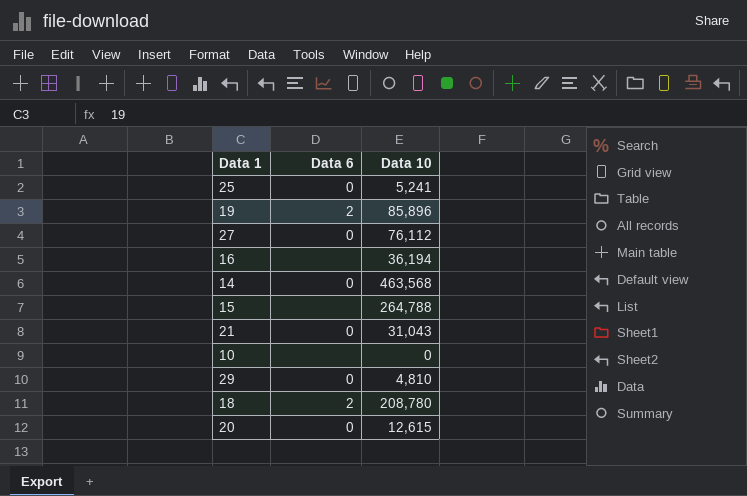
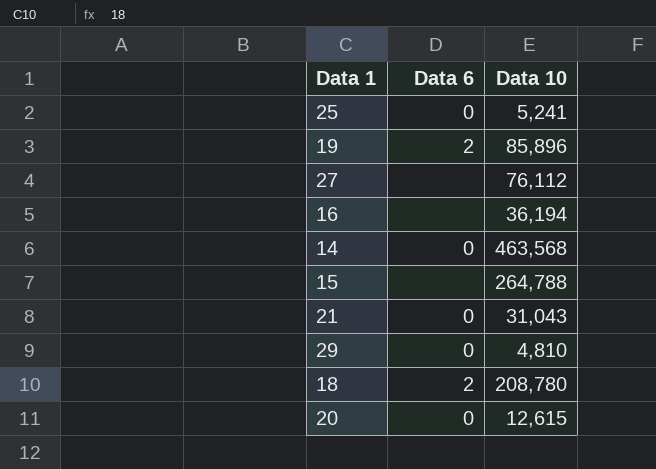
row 10: none | 0 -> none
27 | Data 6: 0 -> none

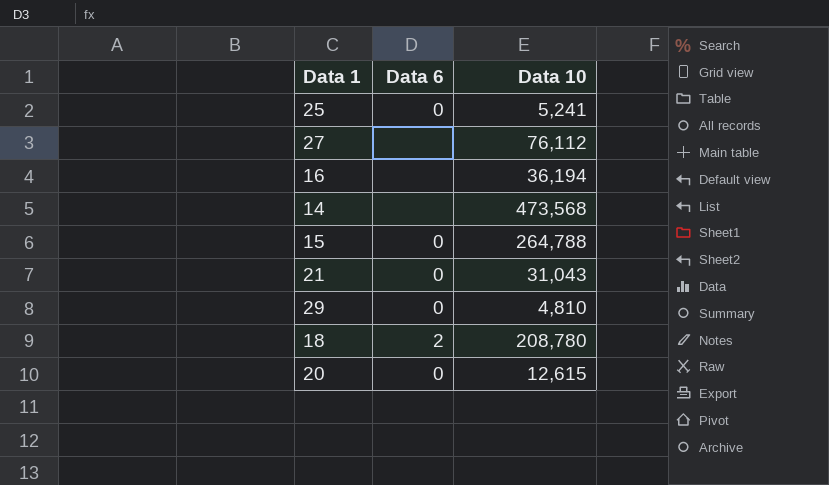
row 19: 2 | 85,896 -> none
14 | Data 6: 0 -> none
14 | Data 10: 463,568 -> 473,568
15 | Data 6: none -> 0

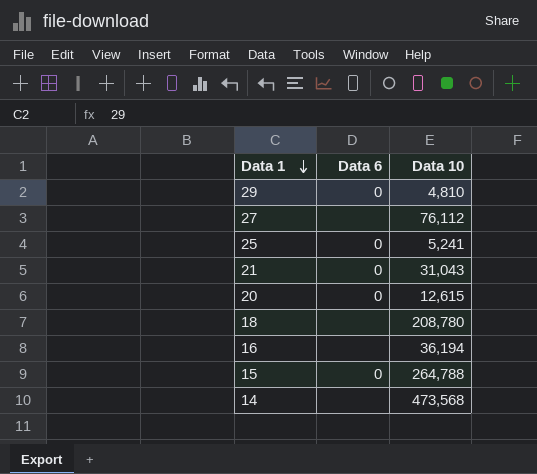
row order: none -> Data 1 descending
18 | Data 6: 2 -> none

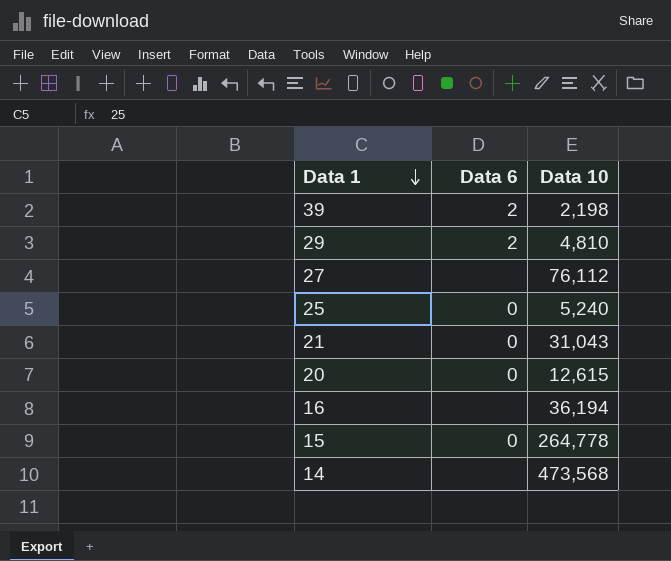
row 18: none | 208,780 -> none
row 39: none -> 2 | 2,198
29 | Data 6: 0 -> 2
25 | Data 10: 5,241 -> 5,240
15 | Data 10: 264,788 -> 264,778

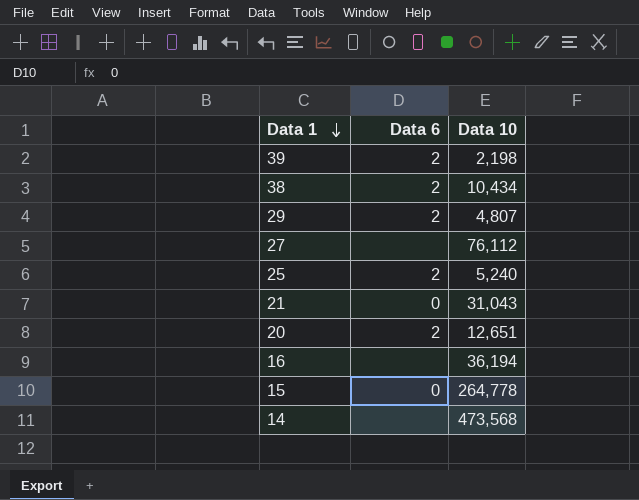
row 38: none -> 2 | 10,434
29 | Data 10: 4,810 -> 4,807
25 | Data 6: 0 -> 2
20 | Data 6: 0 -> 2
20 | Data 10: 12,615 -> 12,651

